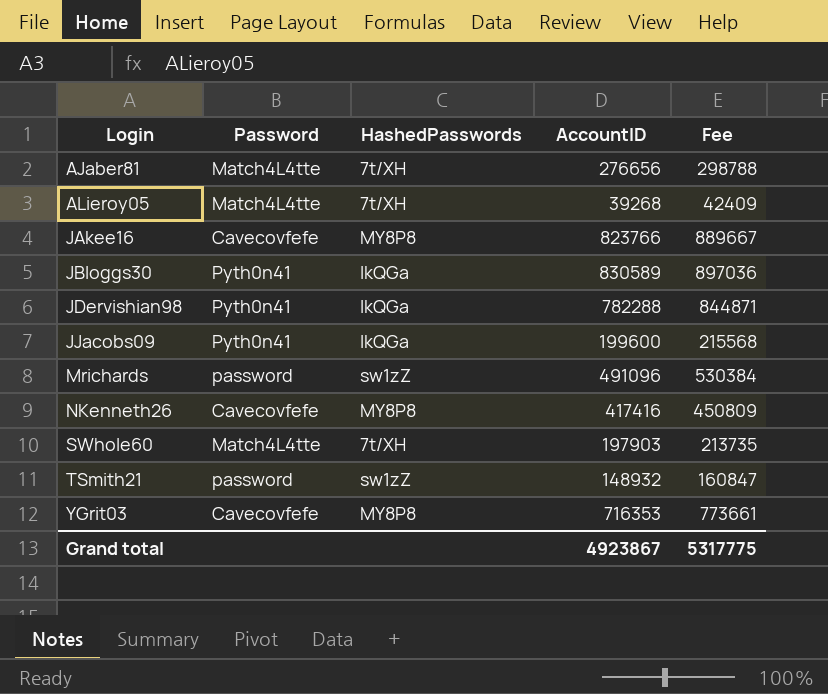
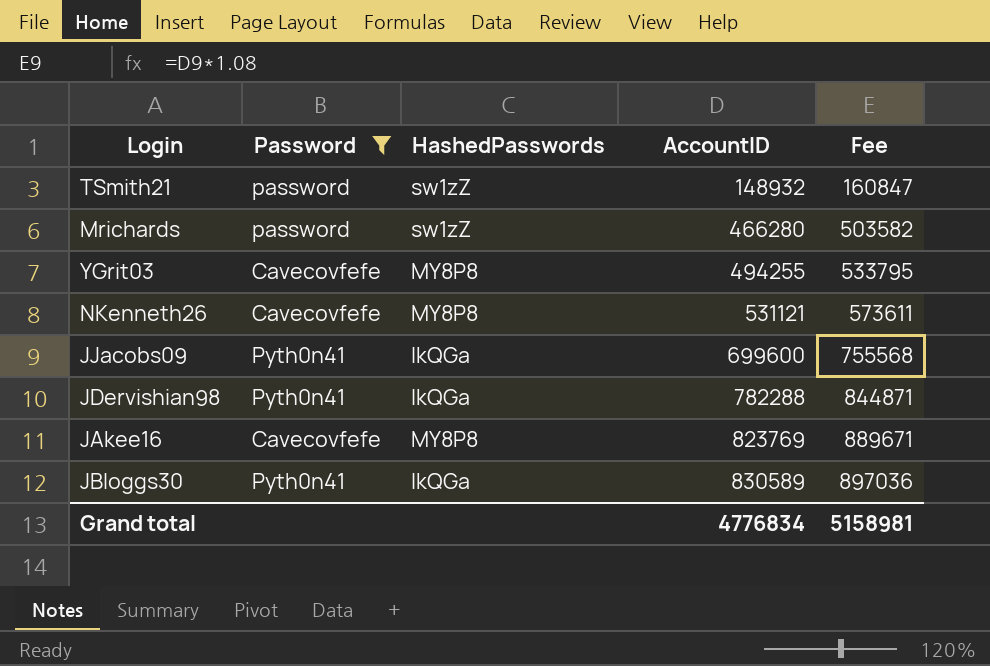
filter: none -> Password != Match4L4tte
row order: Login ascending -> AccountID ascending
Mrichards | AccountID: 491096 -> 466280
Mrichards | Fee: 530384 -> 503582
YGrit03 | AccountID: 716353 -> 494255
YGrit03 | Fee: 773661 -> 533795
NKenneth26 | AccountID: 417416 -> 531121
NKenneth26 | Fee: 450809 -> 573611
JJacobs09 | AccountID: 199600 -> 699600
JJacobs09 | Fee: 215568 -> 755568
JAkee16 | AccountID: 823766 -> 823769
JAkee16 | Fee: 889667 -> 889671
Grand total | AccountID: 4923867 -> 4776834
Grand total | Fee: 5317775 -> 5158981

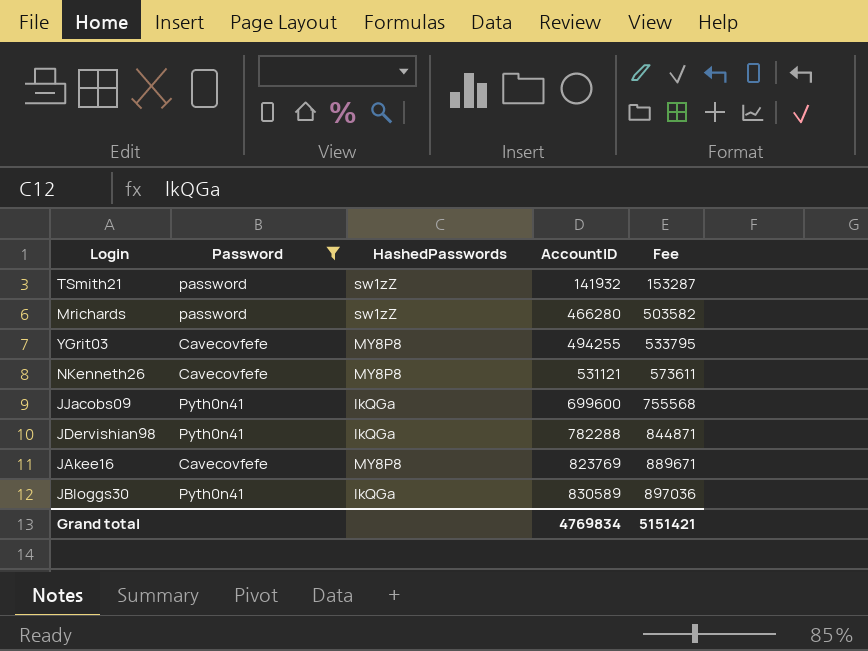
TSmith21 | AccountID: 148932 -> 141932
TSmith21 | Fee: 160847 -> 153287
Grand total | AccountID: 4776834 -> 4769834
Grand total | Fee: 5158981 -> 5151421

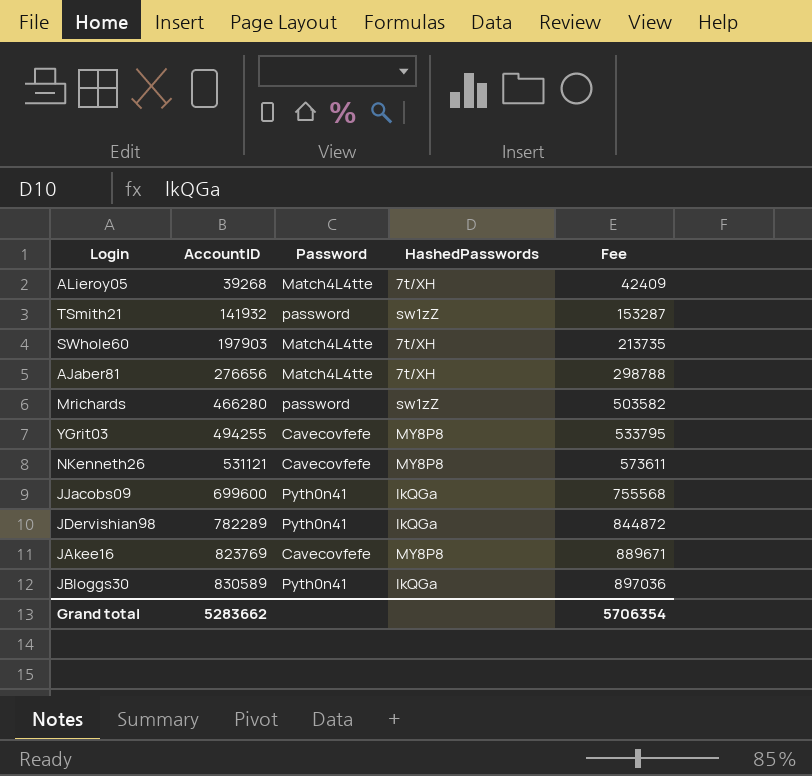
filter: Password != Match4L4tte -> none
column AccountID | position: 4 -> 2
JDervishian98 | AccountID: 782288 -> 782289
JDervishian98 | Fee: 844871 -> 844872
Grand total | AccountID: 4769834 -> 5283662
Grand total | Fee: 5151421 -> 5706354

